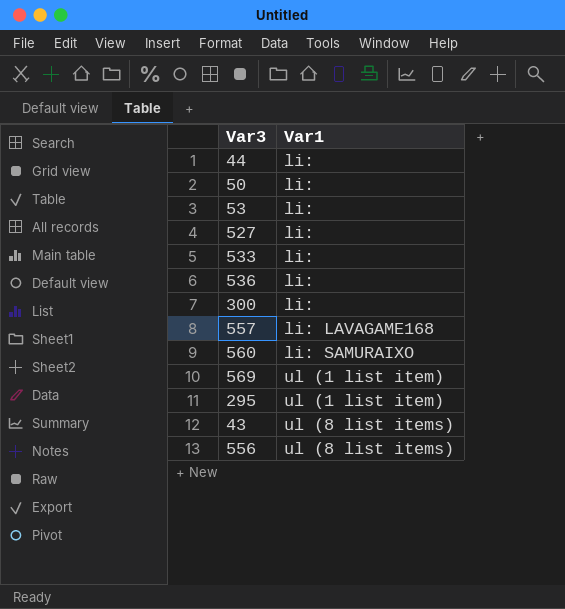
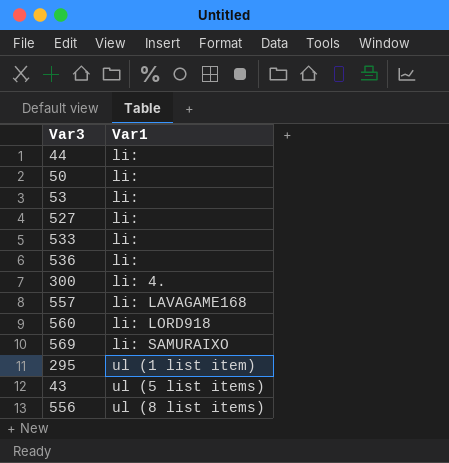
300 | Var1: li: -> li: 4.
560 | Var1: li: SAMURAIXO -> li: LORD918
569 | Var1: ul (1 list item) -> li: SAMURAIXO
43 | Var1: ul (8 list items) -> ul (5 list items)

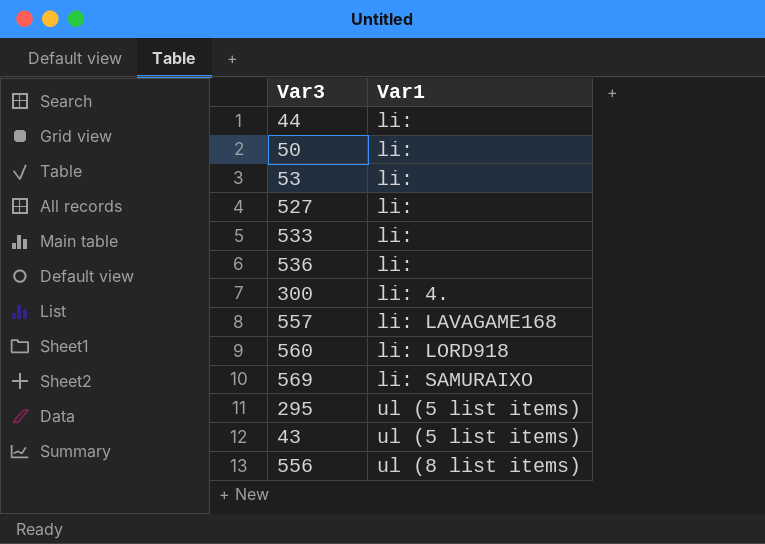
295 | Var1: ul (1 list item) -> ul (5 list items)

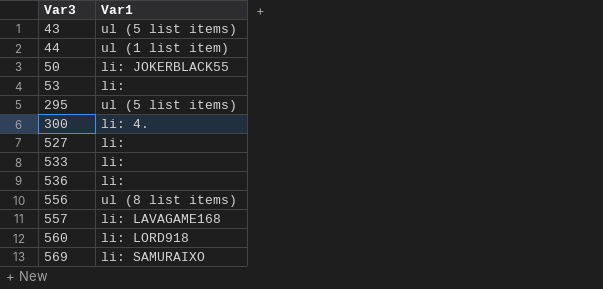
row order: Var1 ascending -> Var3 ascending
44 | Var1: li: -> ul (1 list item)
50 | Var1: li: -> li: JOKERBLACK55

